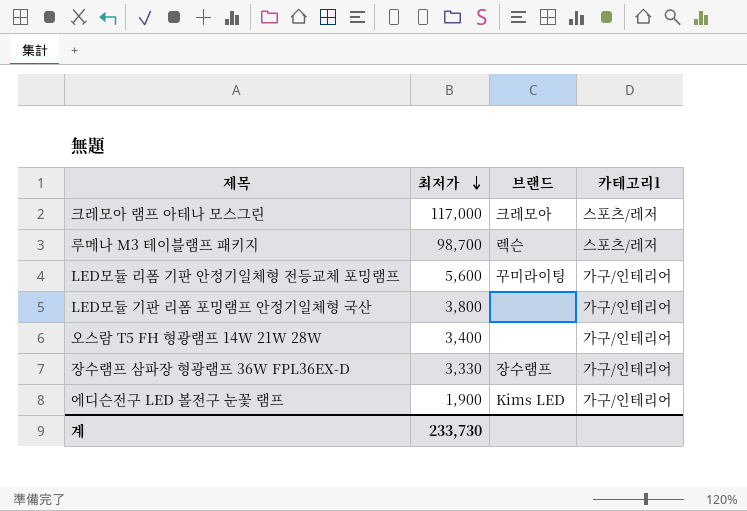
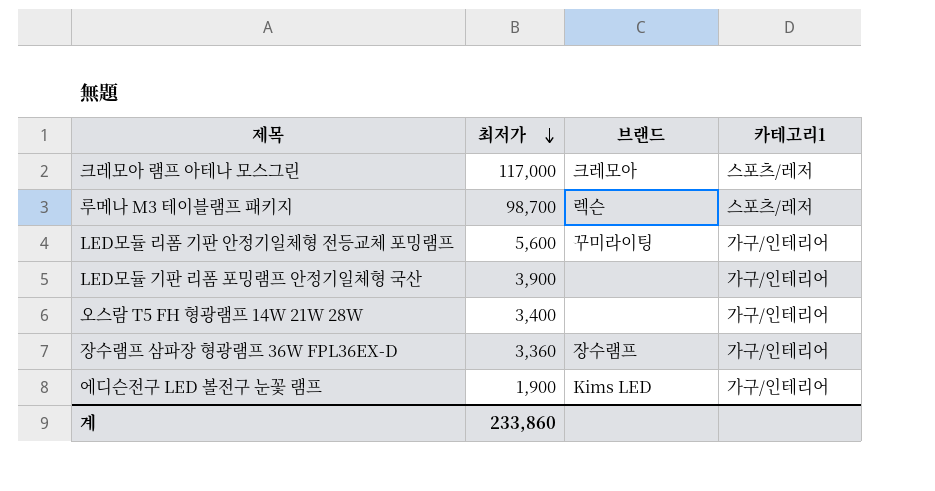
LED모듈 기판 리폼 포밍램프 안정기일체형 국산 | 최저가: 3,800 -> 3,900
장수램프 삼파장 형광램프 36W FPL36EX-D | 최저가: 3,330 -> 3,360
계 | 최저가: 233,730 -> 233,860

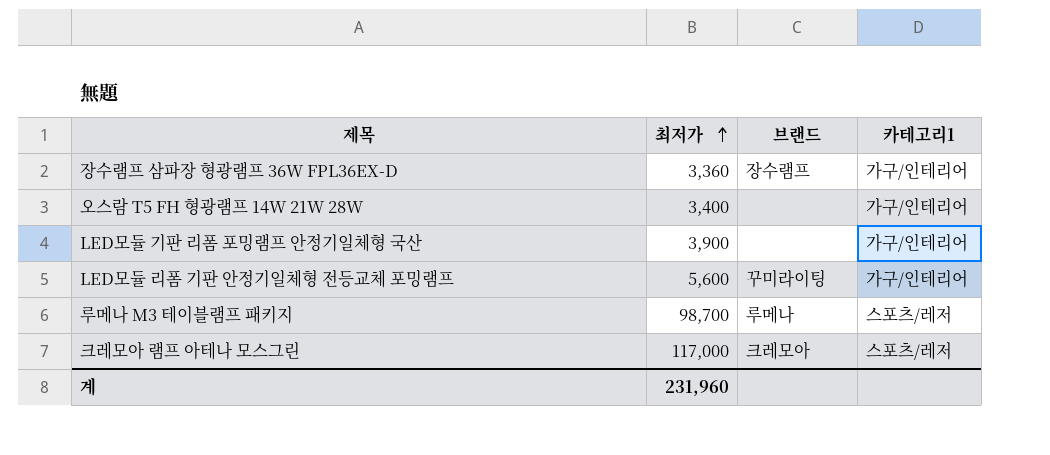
row order: 최저가 descending -> 최저가 ascending
row 에디슨전구 LED 볼전구 눈꽃 램프: 1,900 | Kims LED | 가구/인테리어 -> none
루메나 M3 테이블램프 패키지 | 브랜드: 렉슨 -> 루메나
계 | 최저가: 233,860 -> 231,960

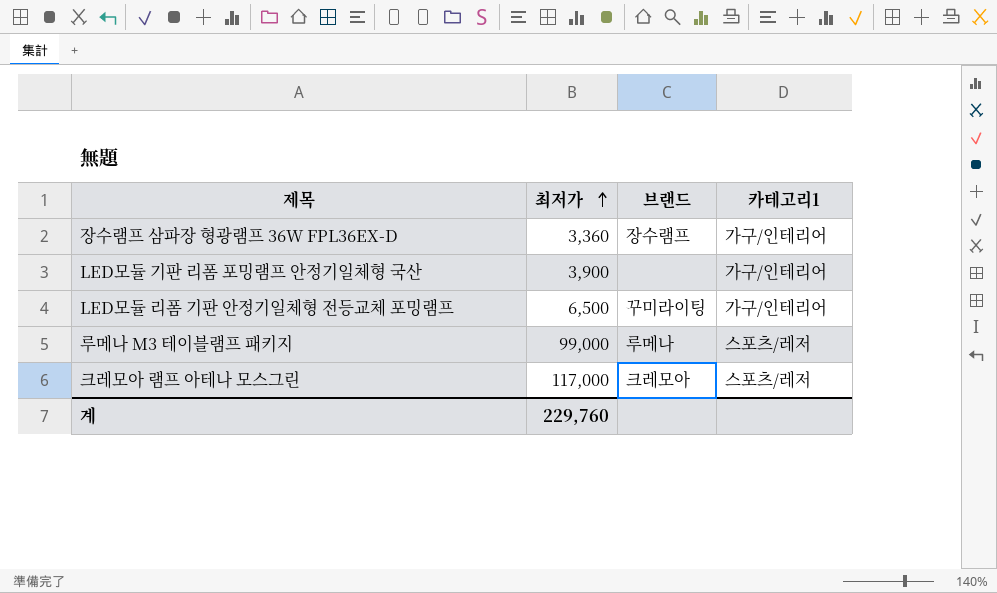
row 오스람 T5 FH 형광램프 14W 21W 28W: 3,400 | none | 가구/인테리어 -> none
LED모듈 리폼 기판 안정기일체형 전등교체 포밍램프 | 최저가: 5,600 -> 6,500
루메나 M3 테이블램프 패키지 | 최저가: 98,700 -> 99,000
계 | 최저가: 231,960 -> 229,760

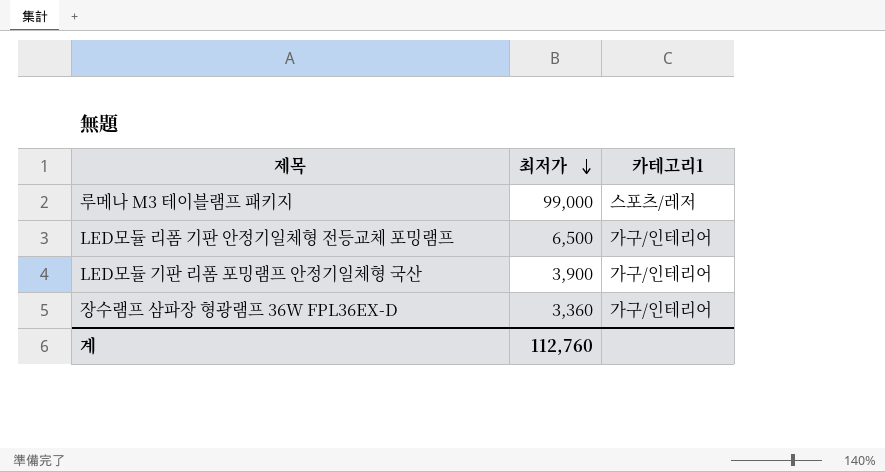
row order: 최저가 ascending -> 최저가 descending
column 브랜드 | position: 3 -> none
row 크레모아 램프 아테나 모스그린: 117,000 | 크레모아 | 스포츠/레저 -> none
계 | 최저가: 229,760 -> 112,760

